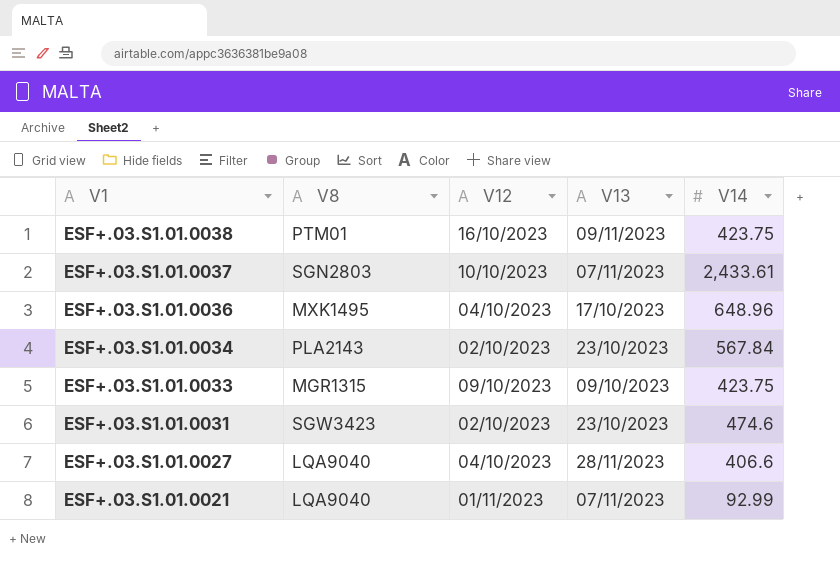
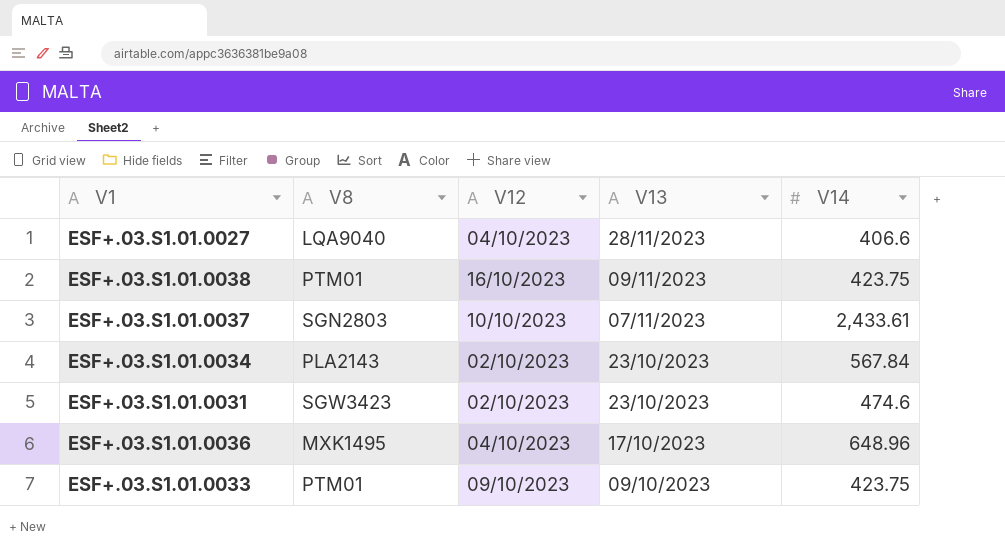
row order: V1 descending -> V13 descending
row ESF+.03.S1.01.0021: LQA9040 | 01/11/2023 | 07/11/2023 | 92.99 -> none
ESF+.03.S1.01.0033 | V8: MGR1315 -> PTM01

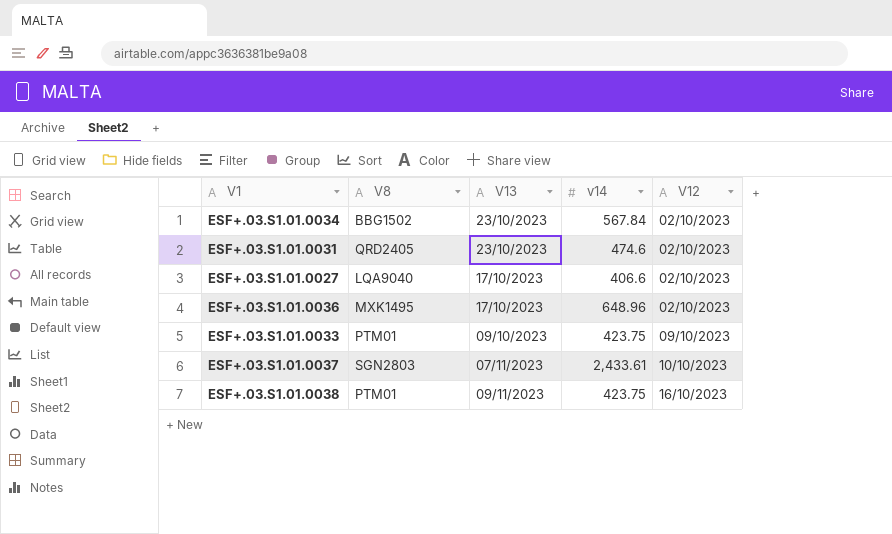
row order: V13 descending -> V12 ascending
column name: V14 -> v14
column V12 | position: 3 -> 5
ESF+.03.S1.01.0034 | V8: PLA2143 -> BBG1502
ESF+.03.S1.01.0031 | V8: SGW3423 -> QRD2405
ESF+.03.S1.01.0027 | V13: 28/11/2023 -> 17/10/2023
ESF+.03.S1.01.0027 | V12: 04/10/2023 -> 02/10/2023
ESF+.03.S1.01.0036 | V12: 04/10/2023 -> 02/10/2023

